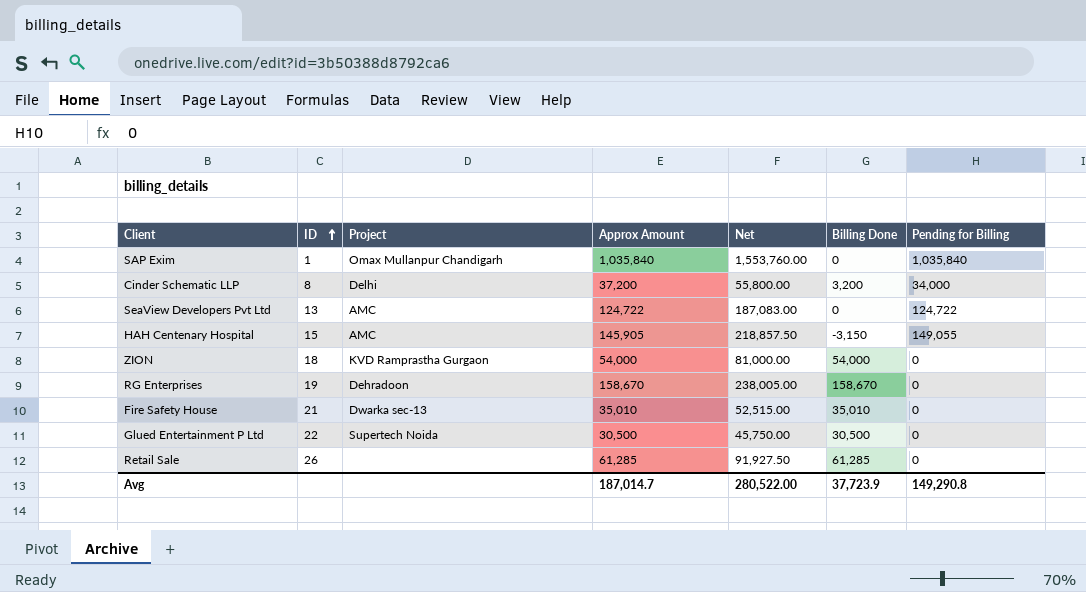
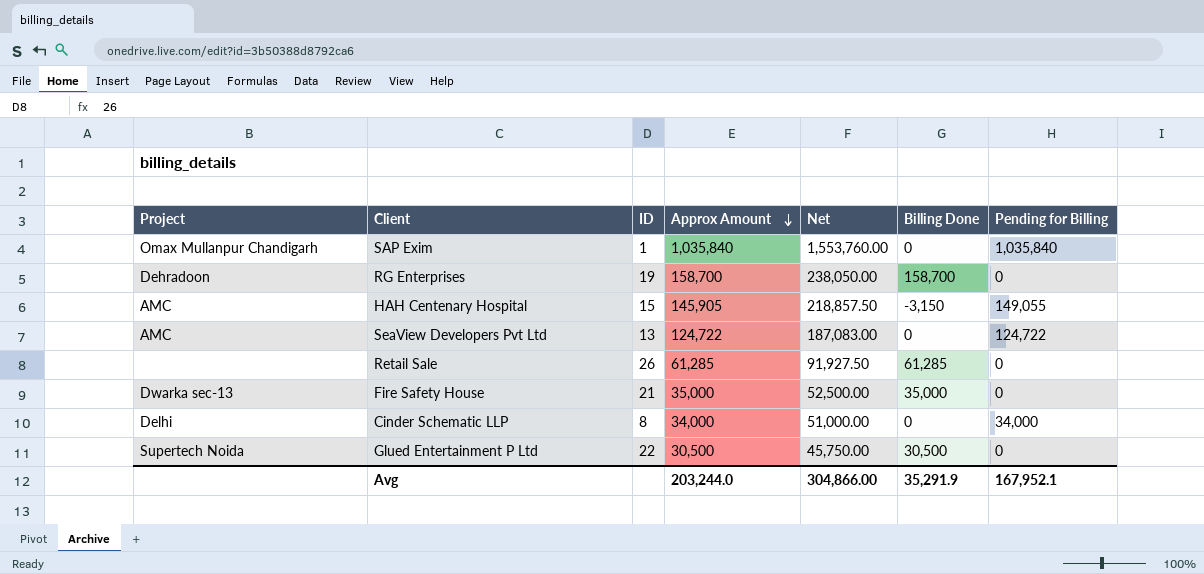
row order: ID ascending -> Approx Amount descending
column Project | position: 3 -> 1
row ZION: 18 | KVD Ramprastha Gurgaon | 54,000 | 81,000.00 | 54,000 | 0 -> none
RG Enterprises | Approx Amount: 158,670 -> 158,700
RG Enterprises | Net: 238,005.00 -> 238,050.00
RG Enterprises | Billing Done: 158,670 -> 158,700
Fire Safety House | Approx Amount: 35,010 -> 35,000
Fire Safety House | Net: 52,515.00 -> 52,500.00
Fire Safety House | Billing Done: 35,010 -> 35,000
Cinder Schematic LLP | Approx Amount: 37,200 -> 34,000
Cinder Schematic LLP | Net: 55,800.00 -> 51,000.00
Cinder Schematic LLP | Billing Done: 3,200 -> 0
Avg | Approx Amount: 187,014.7 -> 203,244.0
Avg | Net: 280,522.00 -> 304,866.00
Avg | Billing Done: 37,723.9 -> 35,291.9
Avg | Pending for Billing: 149,290.8 -> 167,952.1

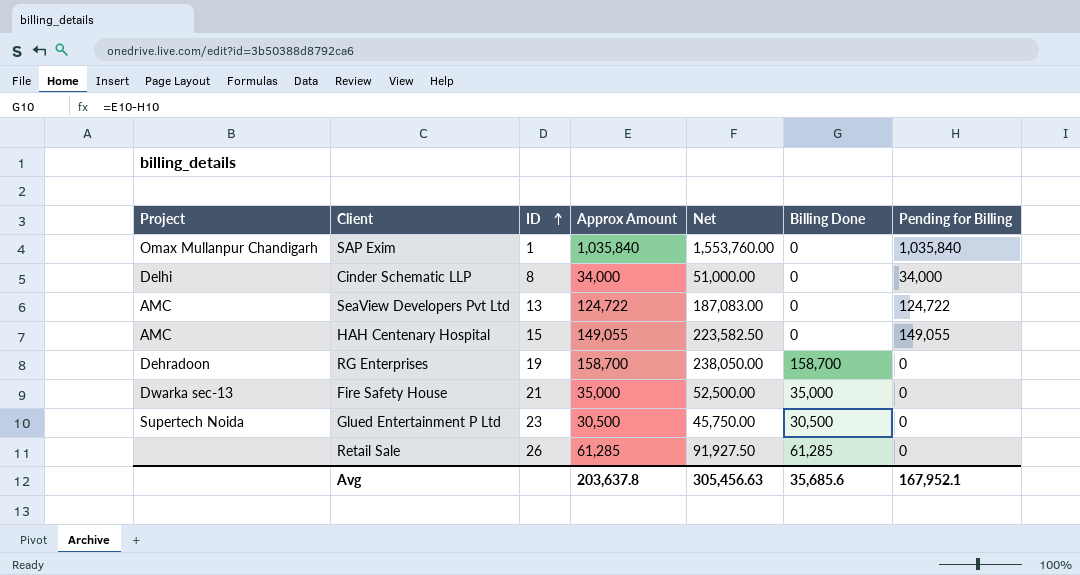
row order: Approx Amount descending -> ID ascending
HAH Centenary Hospital | Approx Amount: 145,905 -> 149,055
HAH Centenary Hospital | Net: 218,857.50 -> 223,582.50
HAH Centenary Hospital | Billing Done: -3,150 -> 0
Glued Entertainment P Ltd | ID: 22 -> 23
Avg | Approx Amount: 203,244.0 -> 203,637.8
Avg | Net: 304,866.00 -> 305,456.63
Avg | Billing Done: 35,291.9 -> 35,685.6

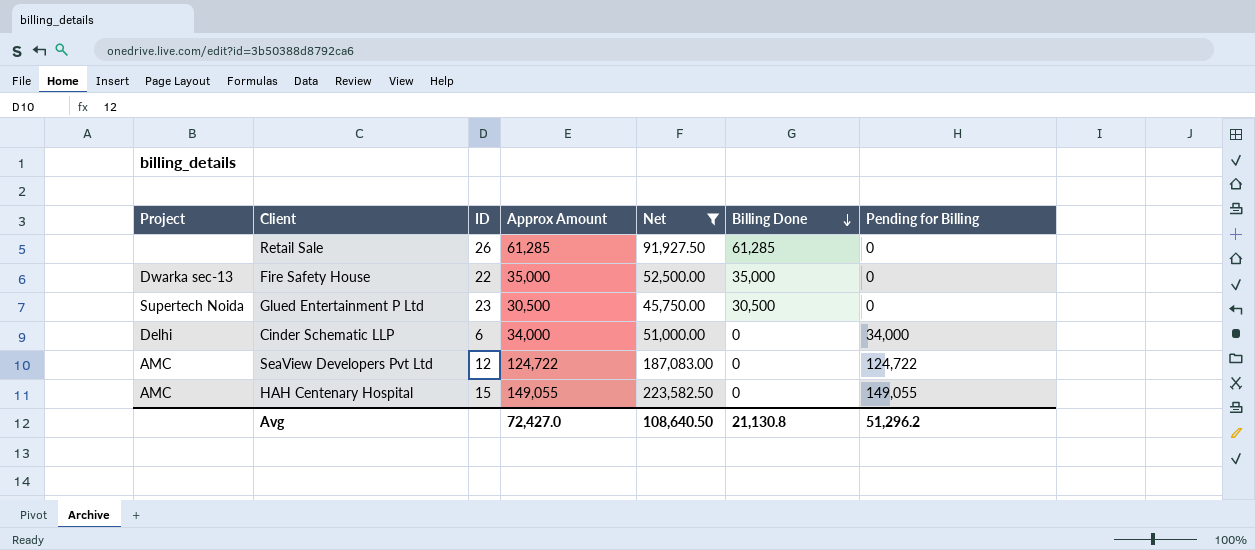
filter: none -> Net <= 223,582.50
row order: ID ascending -> Billing Done descending
Fire Safety House | ID: 21 -> 22
Cinder Schematic LLP | ID: 8 -> 6
SeaView Developers Pvt Ltd | ID: 13 -> 12
Avg | Approx Amount: 203,637.8 -> 72,427.0
Avg | Net: 305,456.63 -> 108,640.50
Avg | Billing Done: 35,685.6 -> 21,130.8
Avg | Pending for Billing: 167,952.1 -> 51,296.2

